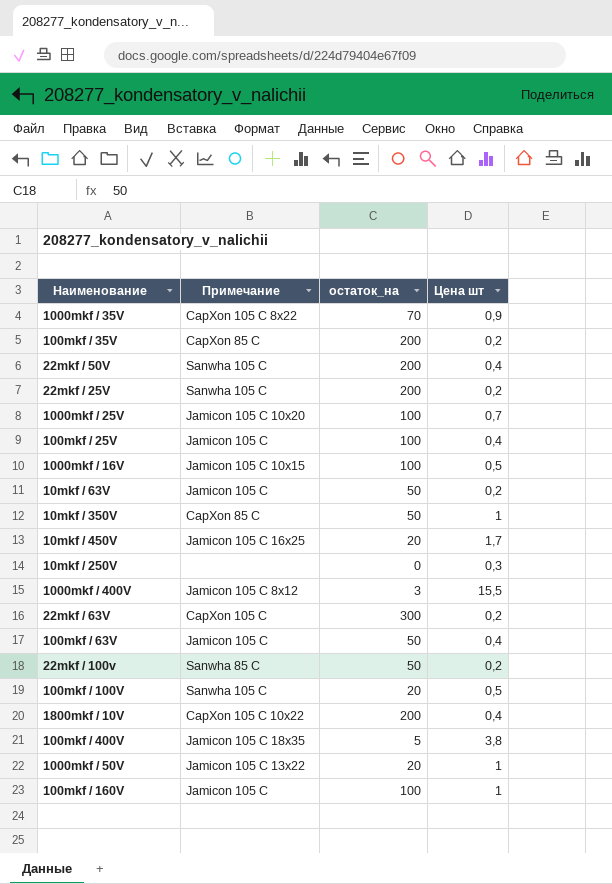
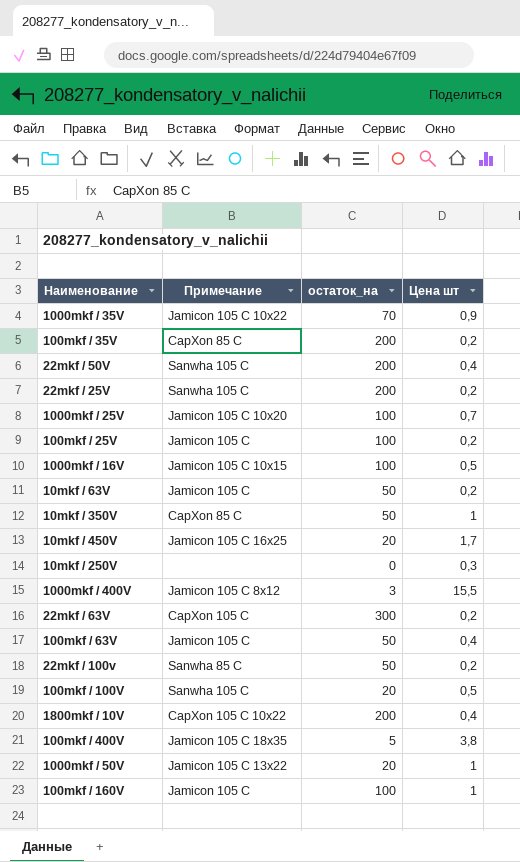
1000mkf / 35V | Примечание: CapXon 105 C 8x22 -> Jamicon 105 C 10x22
100mkf / 25V | Цена шт: 0,4 -> 0,2

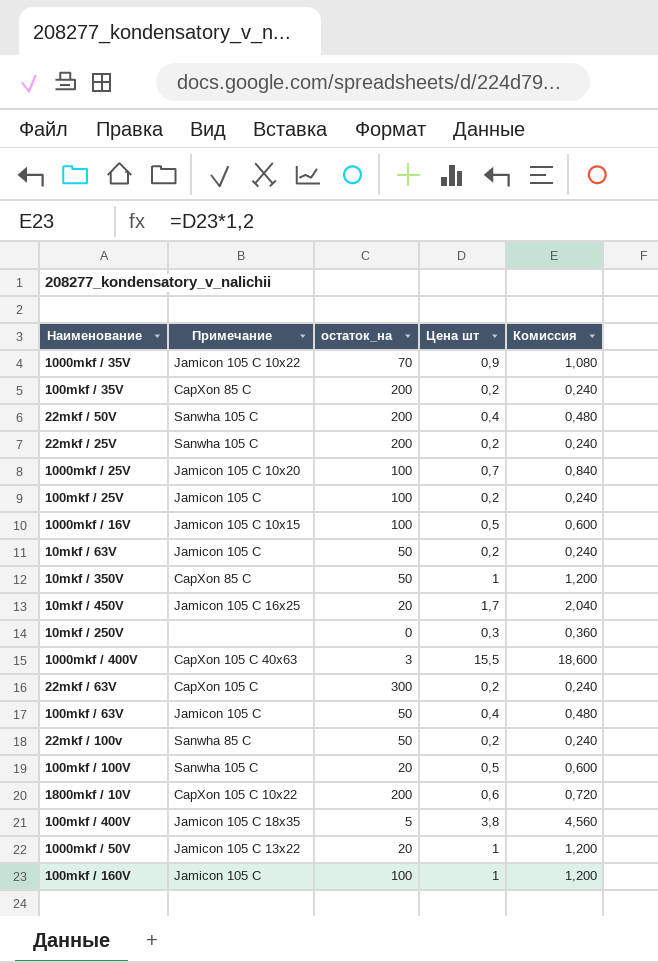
column Комиссия | formula: none -> [Цена шт] * 1,2
1000mkf / 400V | Примечание: Jamicon 105 C 8x12 -> CapXon 105 C 40x63
1800mkf / 10V | Цена шт: 0,4 -> 0,6

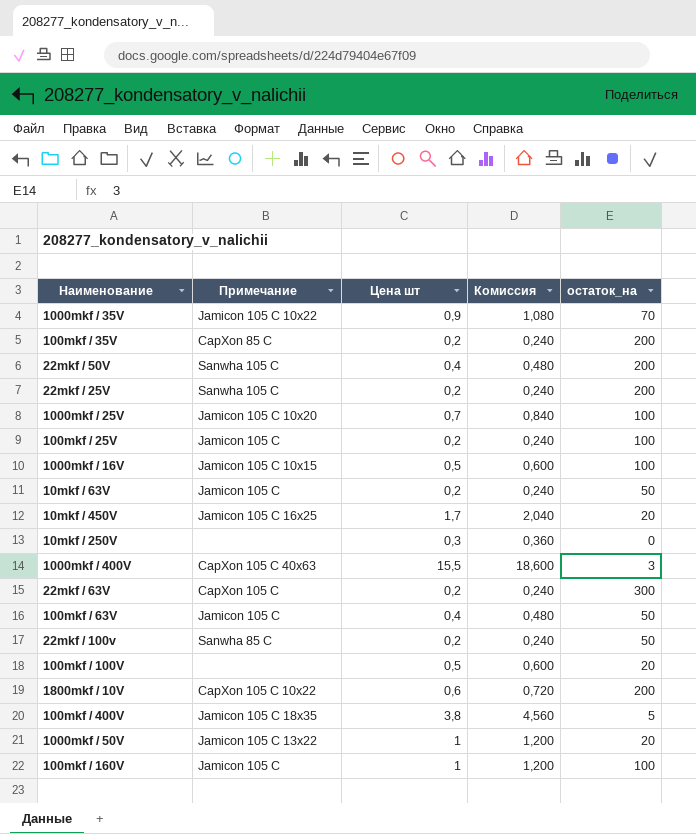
column остаток_на | position: 3 -> 5
row 10mkf / 350V: CapXon 85 C | 50 | 1 | 1,200 -> none
100mkf / 100V | Примечание: Sanwha 105 C -> none

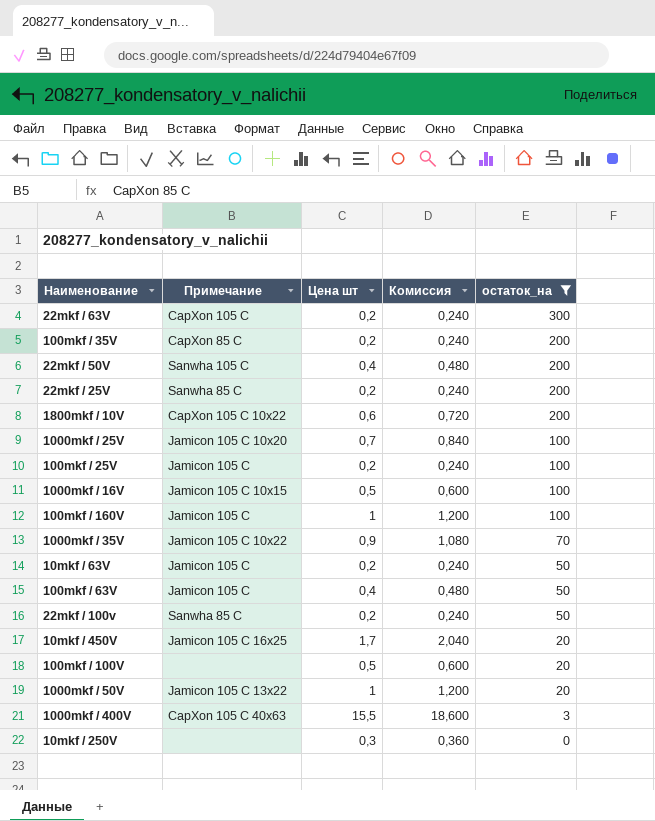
filter: none -> остаток_на != 5
row order: none -> остаток_на descending
22mkf / 25V | Примечание: Sanwha 105 C -> Sanwha 85 C

